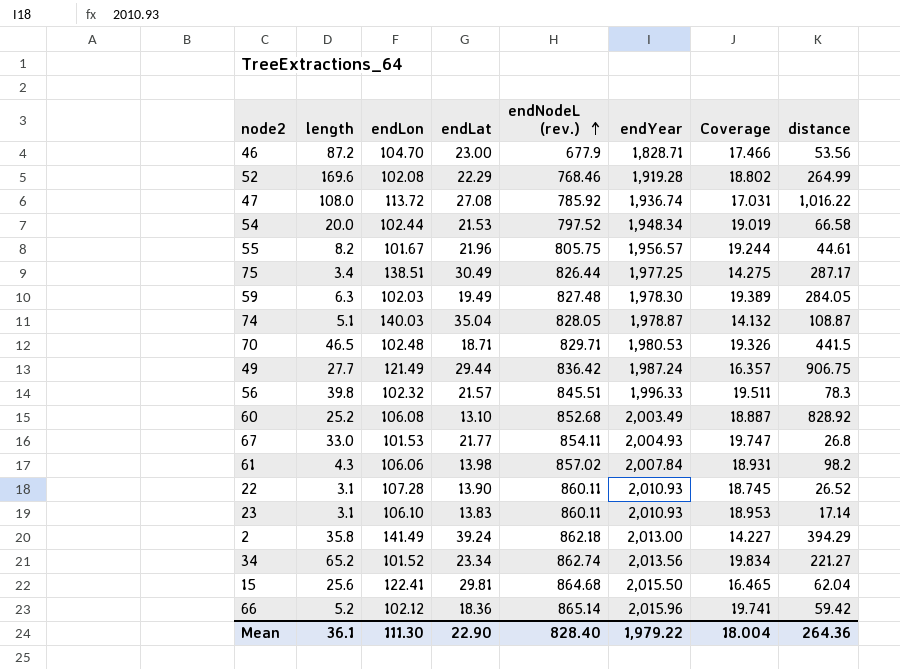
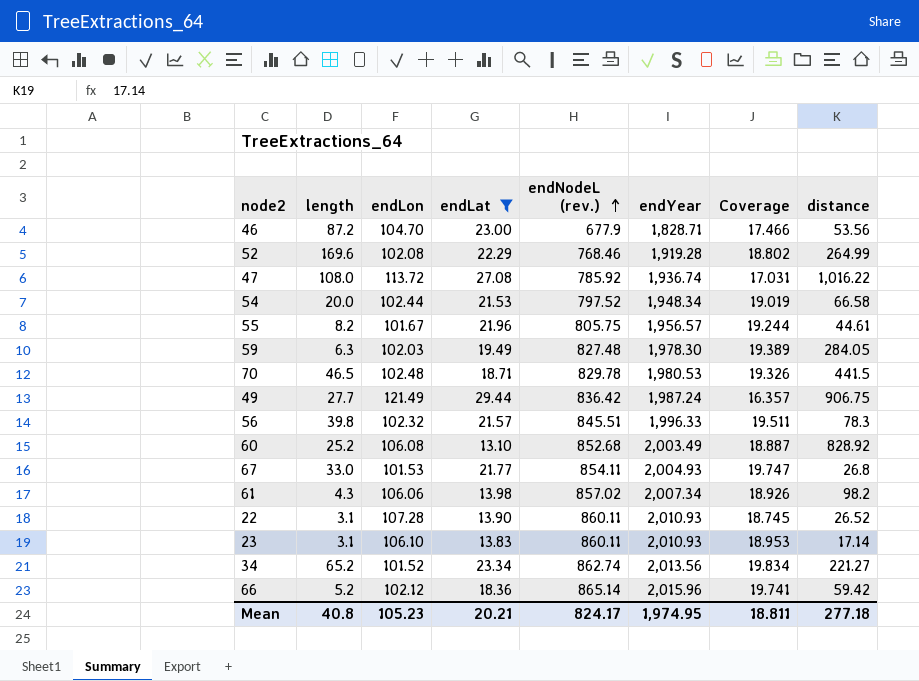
filter: none -> endLat <= 29.44
70 | endNodeL (rev.): 829.71 -> 829.78
61 | endYear: 2,007.84 -> 2,007.34
61 | Coverage: 18.931 -> 18.926
Mean | length: 36.1 -> 40.8
Mean | endLon: 111.30 -> 105.23
Mean | endLat: 22.90 -> 20.21
Mean | endNodeL (rev.): 828.40 -> 824.17
Mean | endYear: 1,979.22 -> 1,974.95
Mean | Coverage: 18.004 -> 18.811
Mean | distance: 264.36 -> 277.18

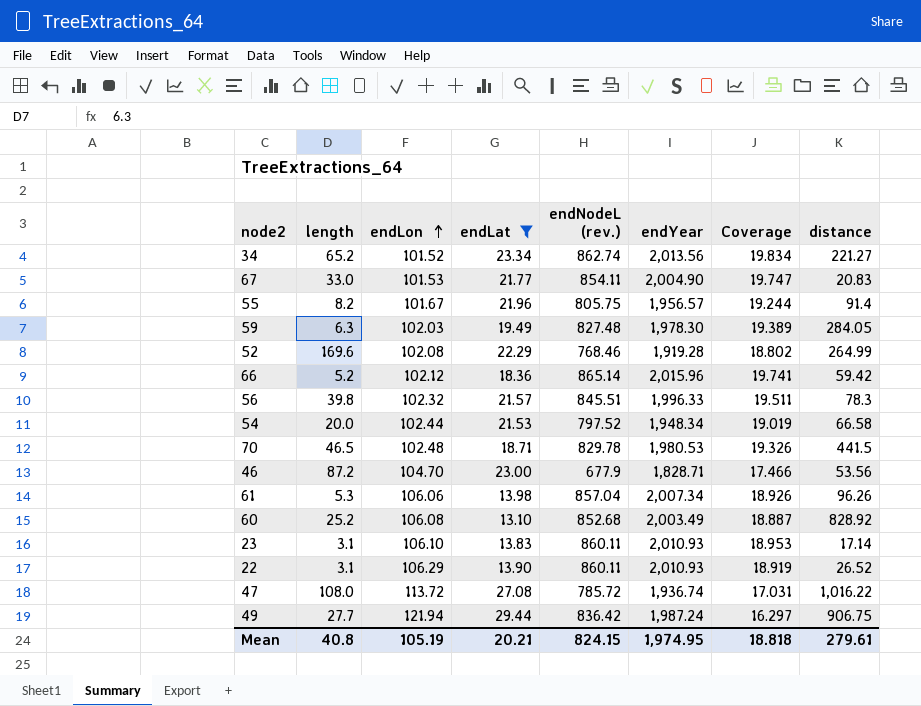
row order: endNodeL (rev.) ascending -> endLon ascending
67 | endYear: 2,004.93 -> 2,004.90
67 | distance: 26.8 -> 20.83
55 | distance: 44.61 -> 91.4
61 | length: 4.3 -> 5.3
61 | endNodeL (rev.): 857.02 -> 857.04
61 | distance: 98.2 -> 96.26
22 | endLon: 107.28 -> 106.29
22 | Coverage: 18.745 -> 18.919
47 | endNodeL (rev.): 785.92 -> 785.72
49 | endLon: 121.49 -> 121.94
49 | Coverage: 16.357 -> 16.297
Mean | endLon: 105.23 -> 105.19
Mean | endNodeL (rev.): 824.17 -> 824.15
Mean | Coverage: 18.811 -> 18.818
Mean | distance: 277.18 -> 279.61

